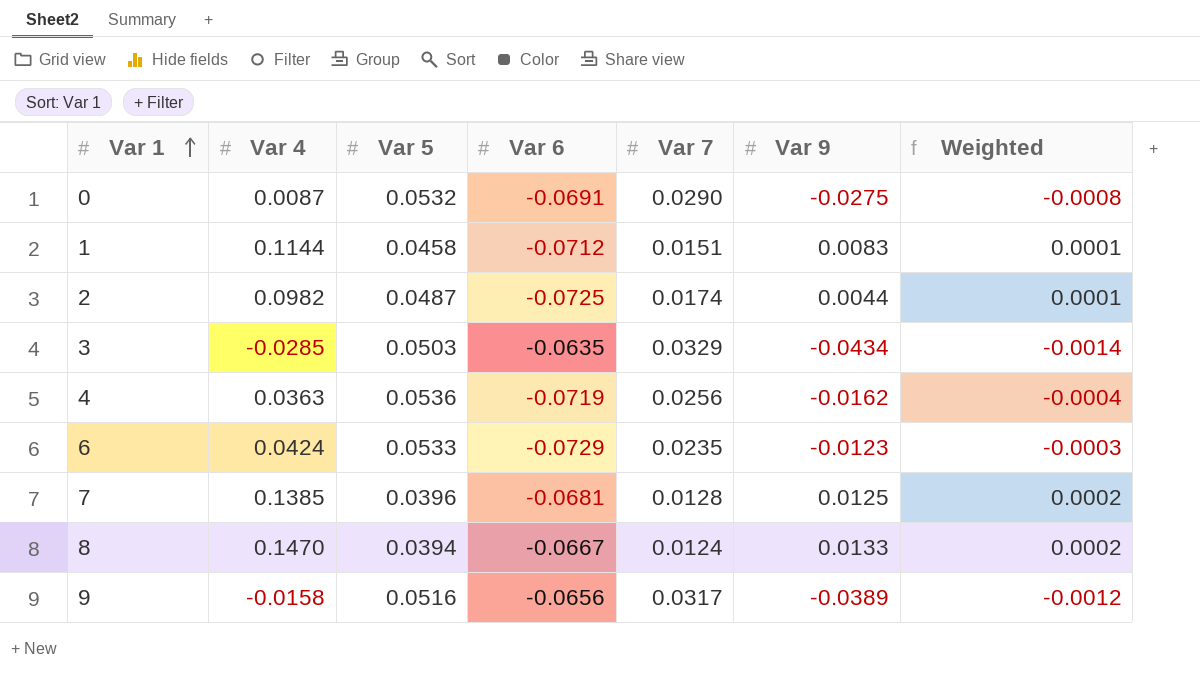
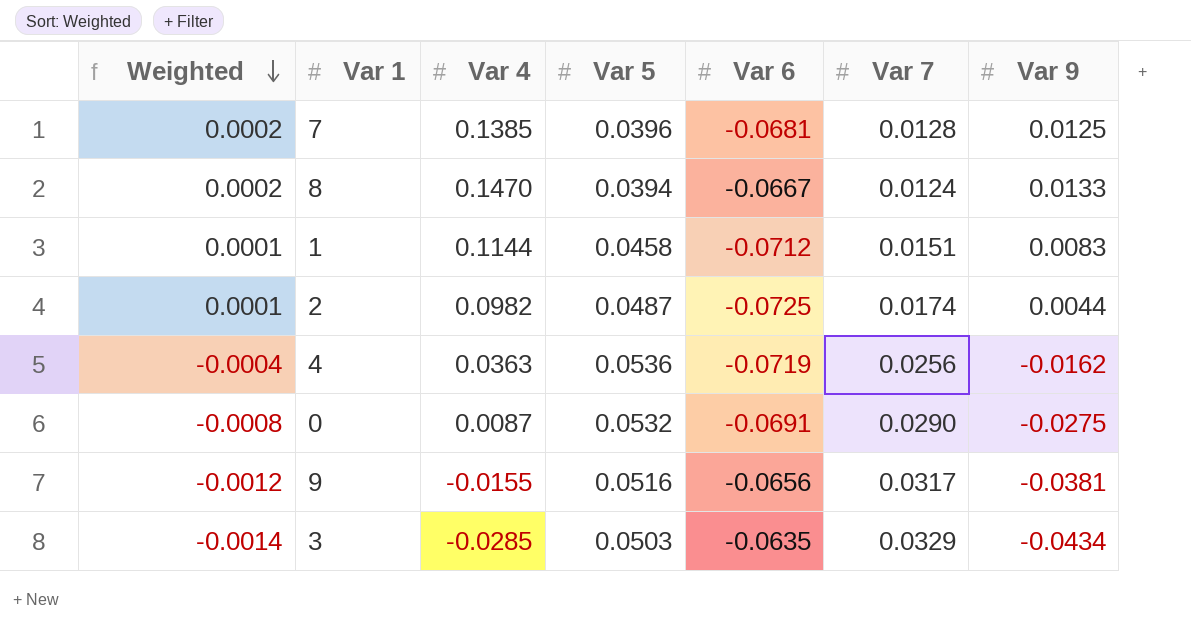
row order: Var 1 ascending -> Weighted descending
column Weighted | position: 7 -> 1
row 6: 0.0424 | 0.0533 | -0.0729 | 0.0235 | -0.0123 | -0.0003 -> none
9 | Var 4: -0.0158 -> -0.0155
9 | Var 9: -0.0389 -> -0.0381

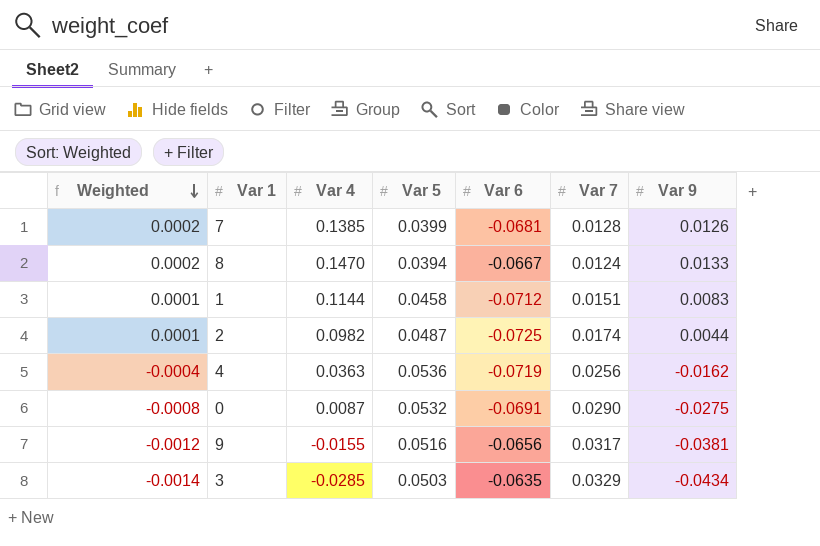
7 | Var 5: 0.0396 -> 0.0399
7 | Var 9: 0.0125 -> 0.0126

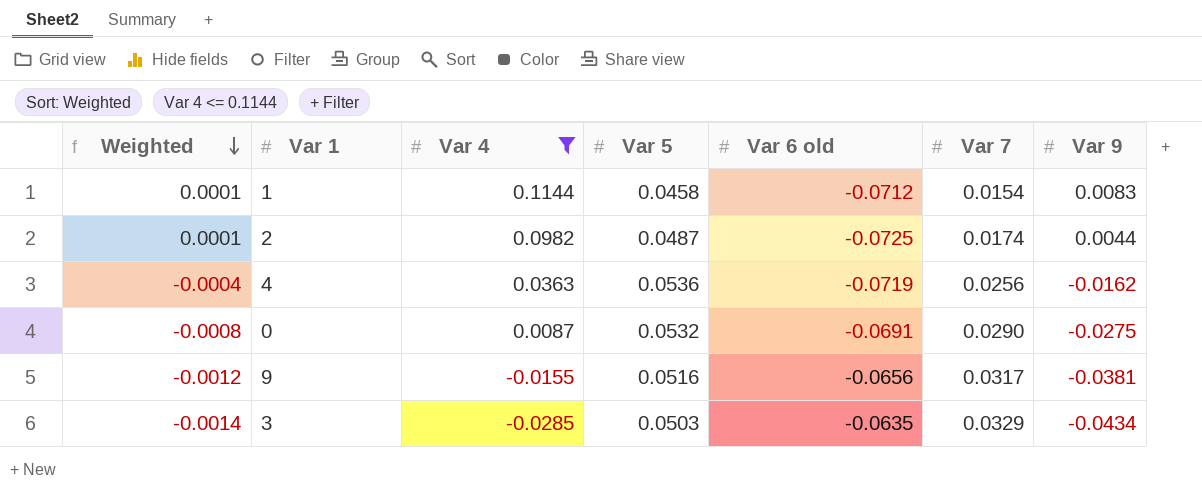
filter: none -> Var 4 <= 0.1144
column name: Var 6 -> Var 6 old
1 | Var 7: 0.0151 -> 0.0154

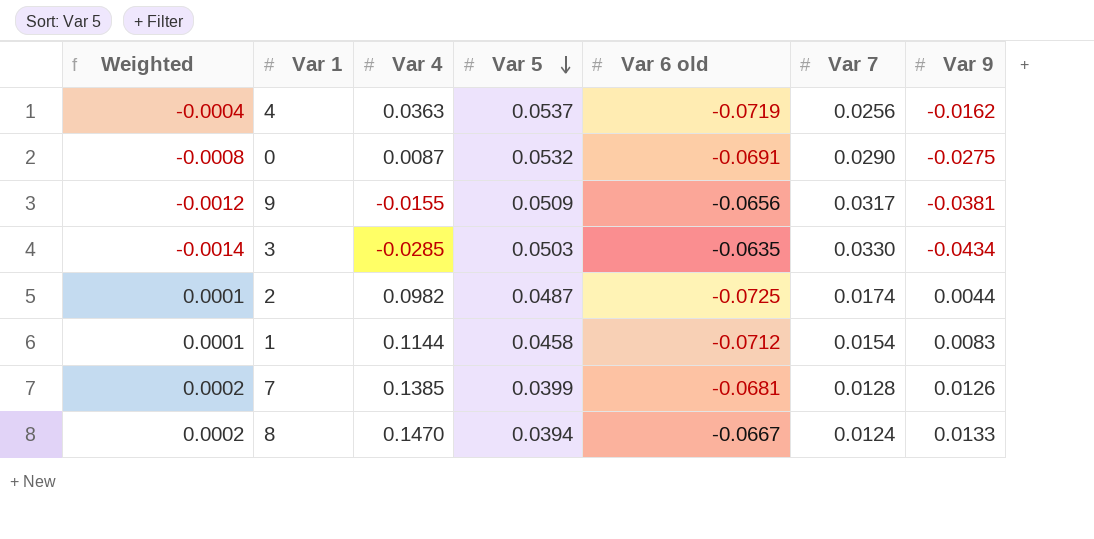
filter: Var 4 <= 0.1144 -> none
row order: Weighted descending -> Var 5 descending
4 | Var 5: 0.0536 -> 0.0537
9 | Var 5: 0.0516 -> 0.0509
3 | Var 7: 0.0329 -> 0.0330

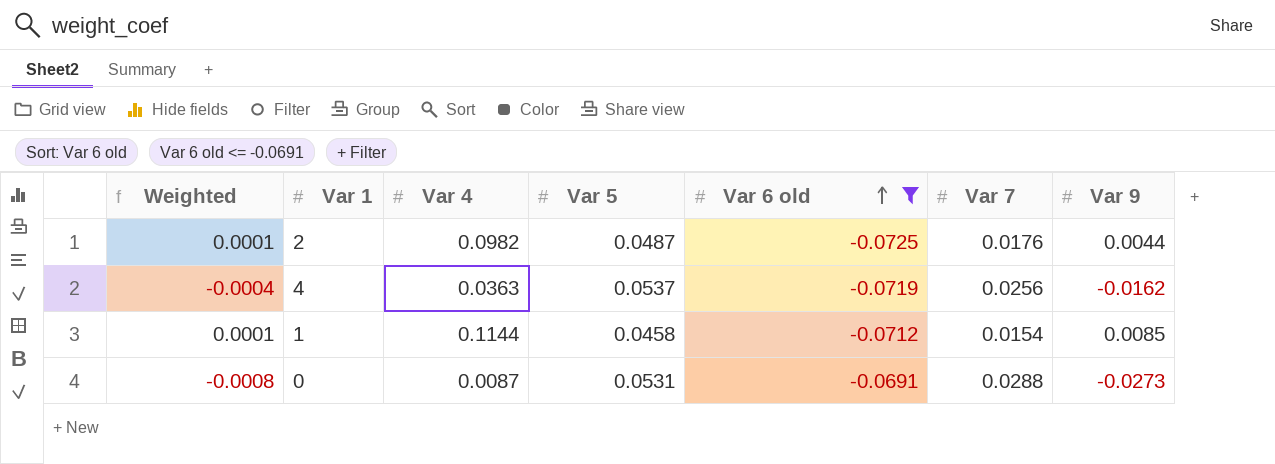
filter: none -> Var 6 old <= -0.0691
row order: Var 5 descending -> Var 6 old ascending
2 | Var 7: 0.0174 -> 0.0176
1 | Var 9: 0.0083 -> 0.0085
0 | Var 5: 0.0532 -> 0.0531
0 | Var 7: 0.0290 -> 0.0288
0 | Var 9: -0.0275 -> -0.0273

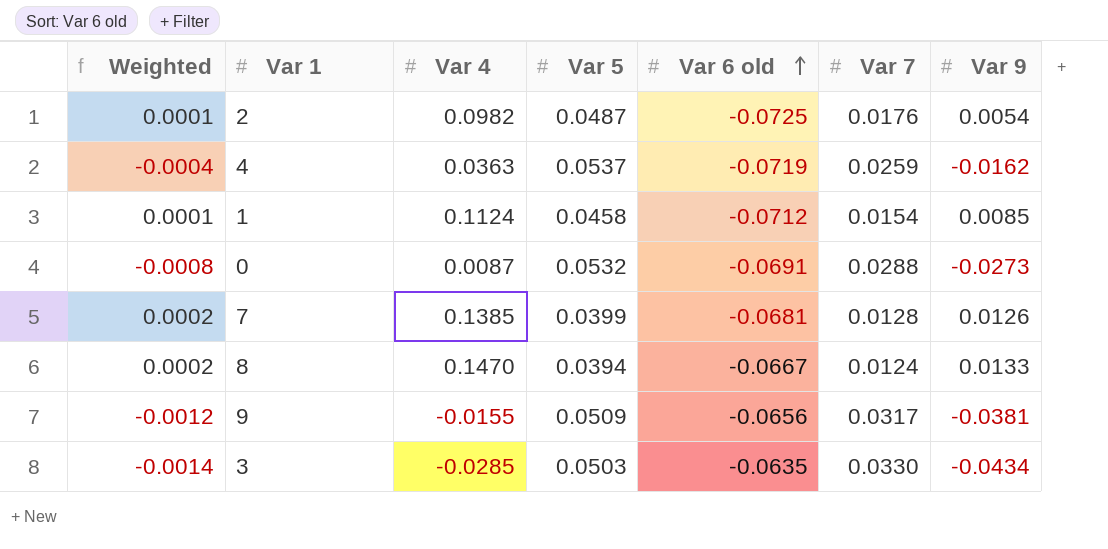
filter: Var 6 old <= -0.0691 -> none
2 | Var 9: 0.0044 -> 0.0054
4 | Var 7: 0.0256 -> 0.0259
1 | Var 4: 0.1144 -> 0.1124
0 | Var 5: 0.0531 -> 0.0532

